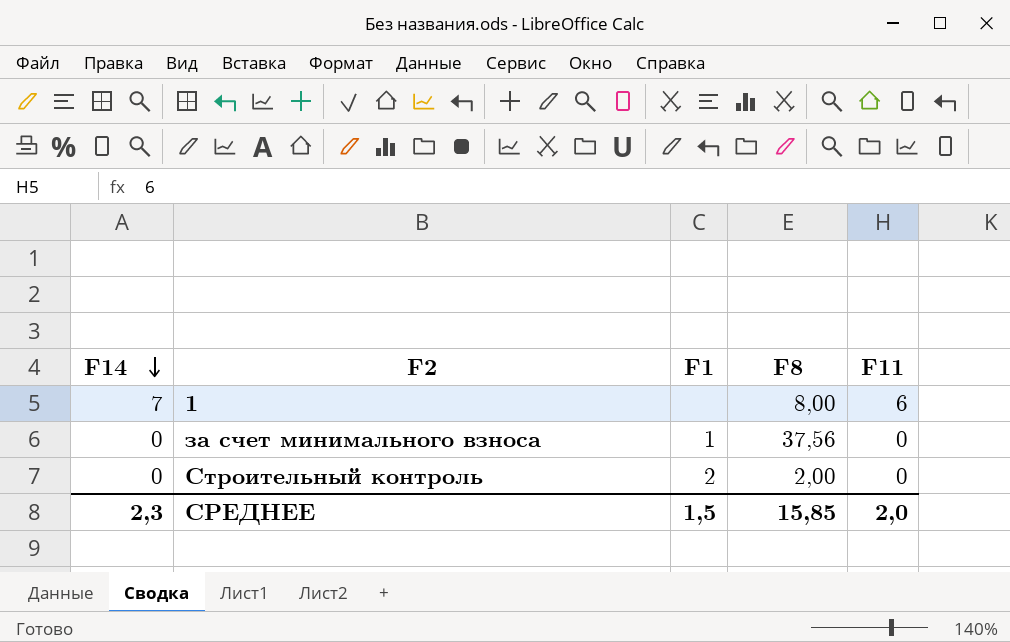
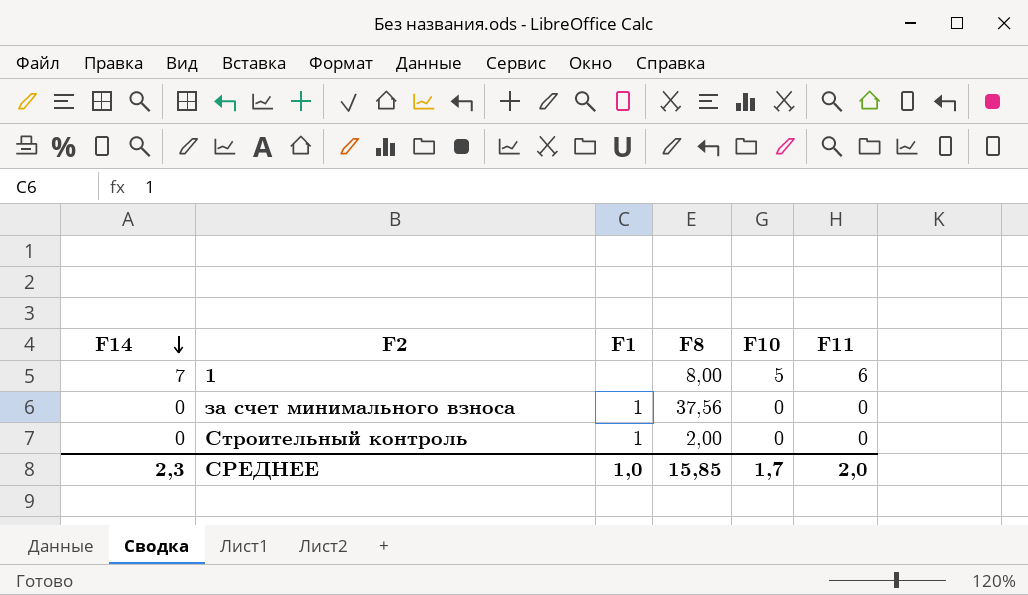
column F10 | position: none -> 5
Строительный контроль | F1: 2 -> 1
СРЕДНЕЕ | F1: 1,5 -> 1,0

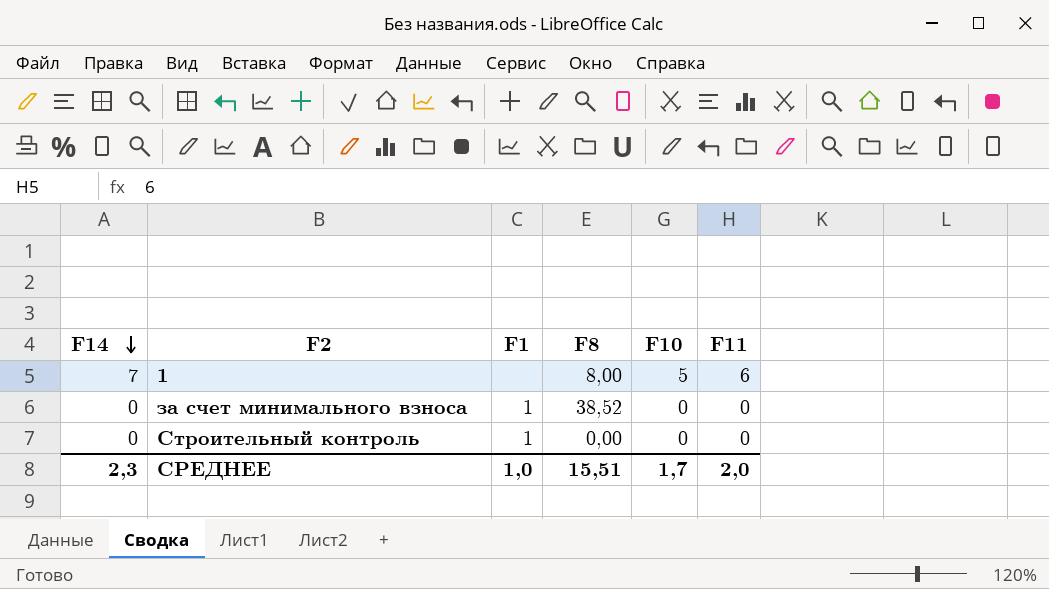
за счет минимального взноса | F8: 37,56 -> 38,52
Строительный контроль | F8: 2,00 -> 0,00
СРЕДНЕЕ | F8: 15,85 -> 15,51

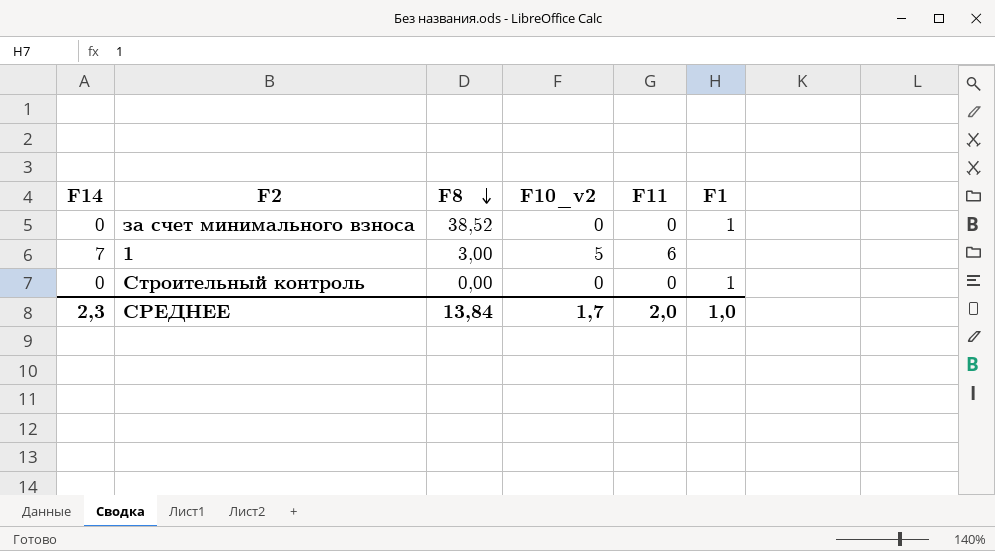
row order: F14 descending -> F8 descending
column name: F10 -> F10_v2
column F1 | position: 3 -> 6
1 | F8: 8,00 -> 3,00
СРЕДНЕЕ | F8: 15,51 -> 13,84

